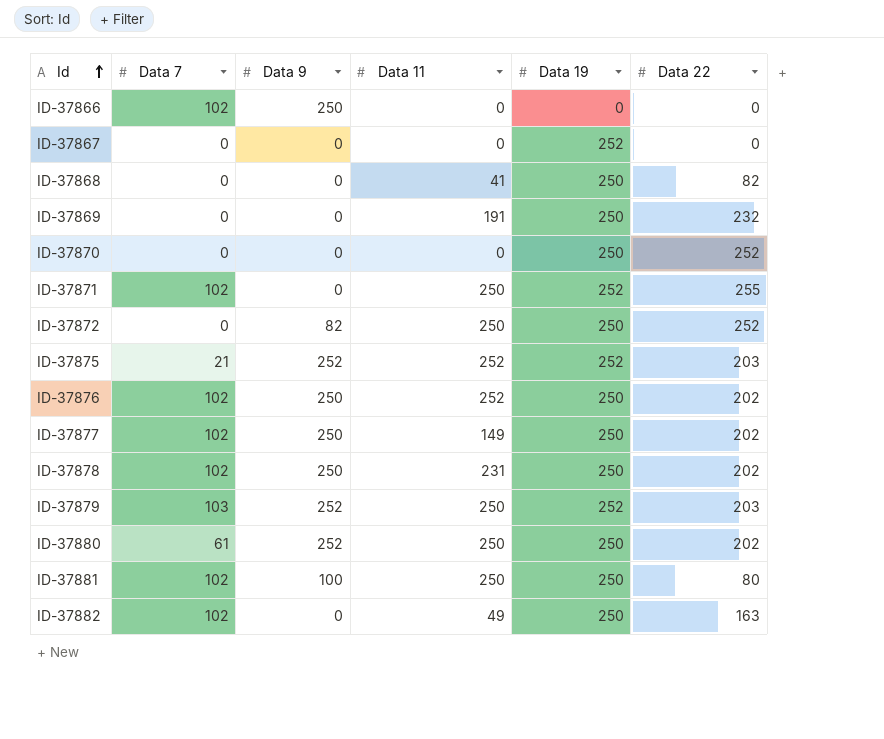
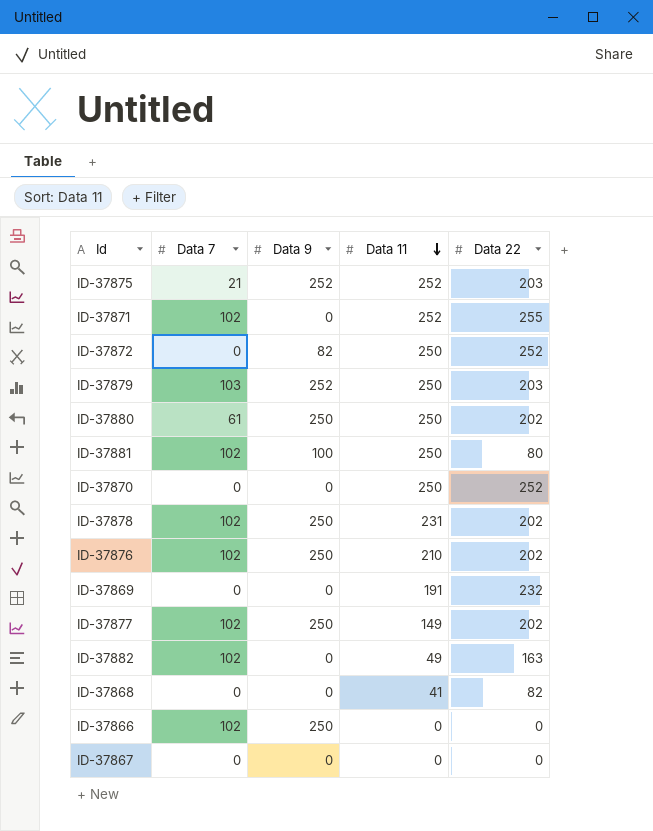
row order: Id ascending -> Data 11 descending
column Data 19 | position: 5 -> none
ID-37871 | Data 11: 250 -> 252
ID-37880 | Data 9: 252 -> 250
ID-37870 | Data 11: 0 -> 250
ID-37876 | Data 11: 252 -> 210

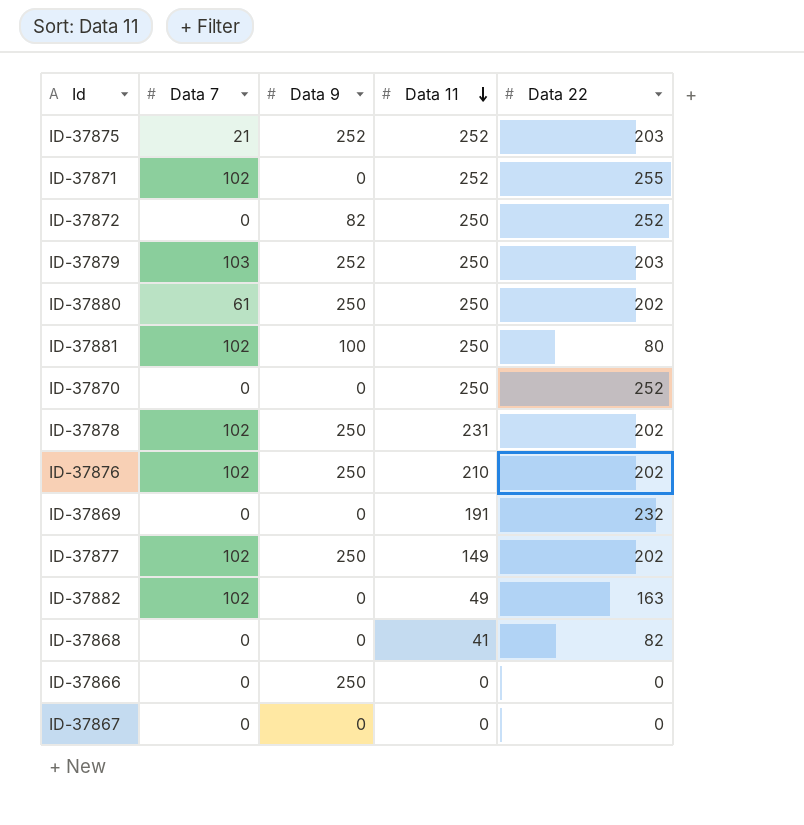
ID-37866 | Data 7: 102 -> 0

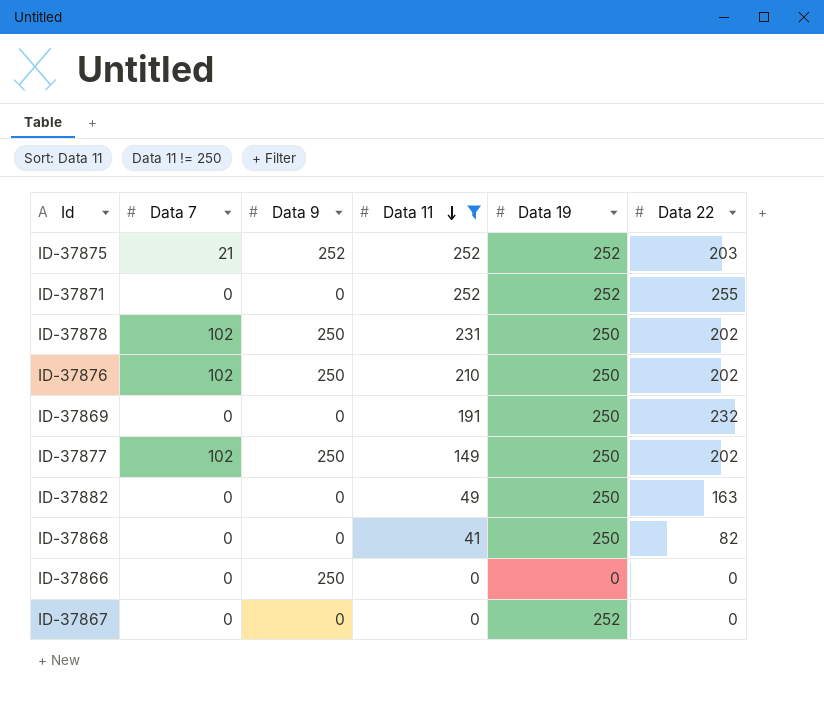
filter: none -> Data 11 != 250
column Data 19 | position: none -> 5
ID-37871 | Data 7: 102 -> 0
ID-37882 | Data 7: 102 -> 0

